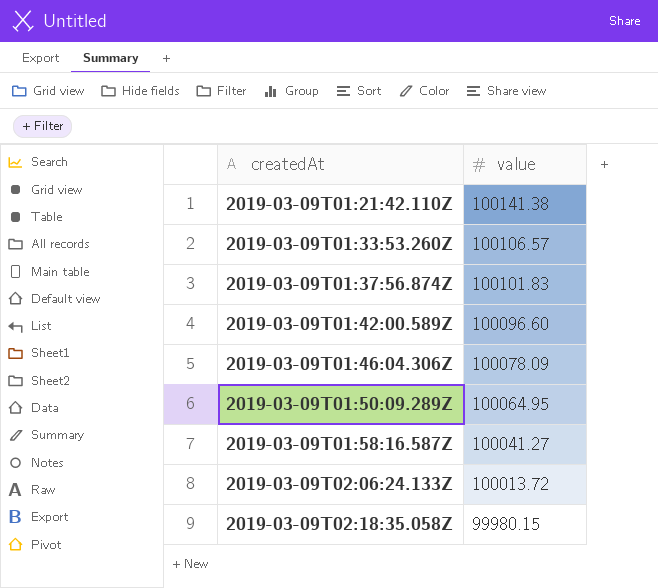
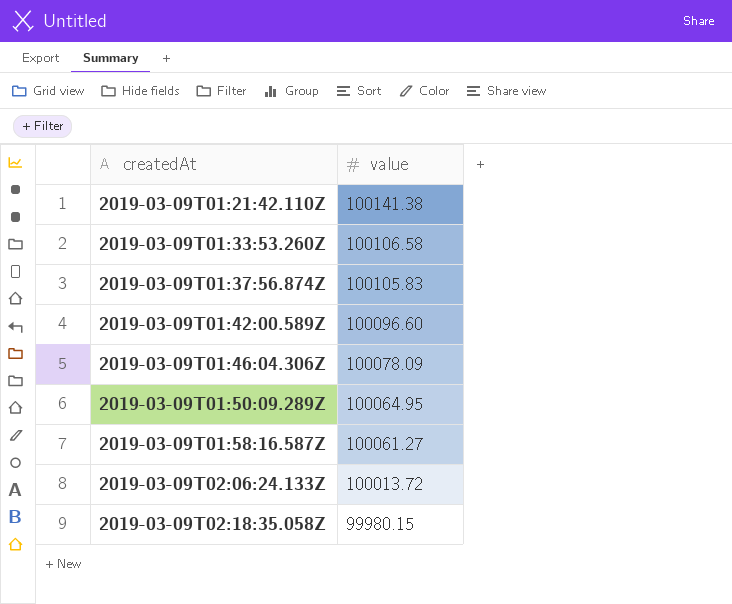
2019-03-09T01:33:53.260Z | value: 100106.57 -> 100106.58
2019-03-09T01:37:56.874Z | value: 100101.83 -> 100105.83
2019-03-09T01:58:16.587Z | value: 100041.27 -> 100061.27

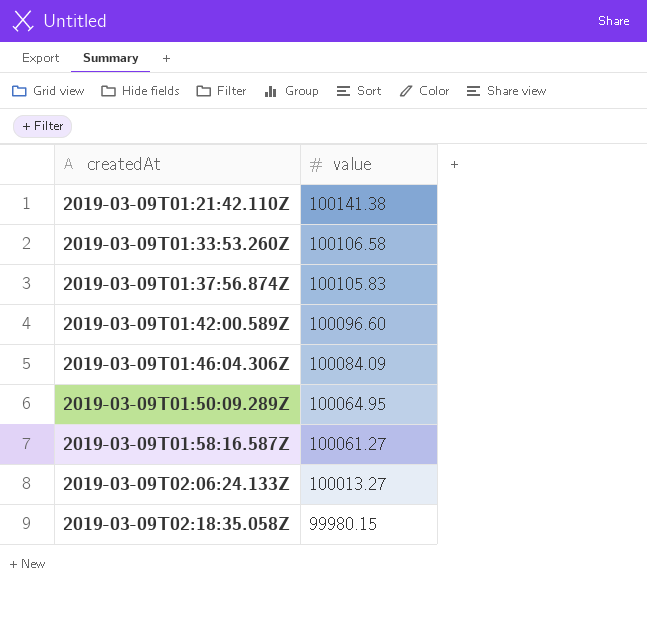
2019-03-09T01:46:04.306Z | value: 100078.09 -> 100084.09
2019-03-09T02:06:24.133Z | value: 100013.72 -> 100013.27

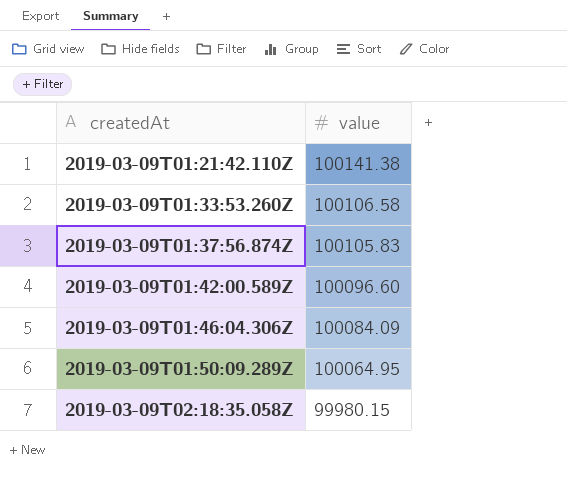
row 2019-03-09T01:58:16.587Z: 100061.27 -> none
row 2019-03-09T02:06:24.133Z: 100013.27 -> none

